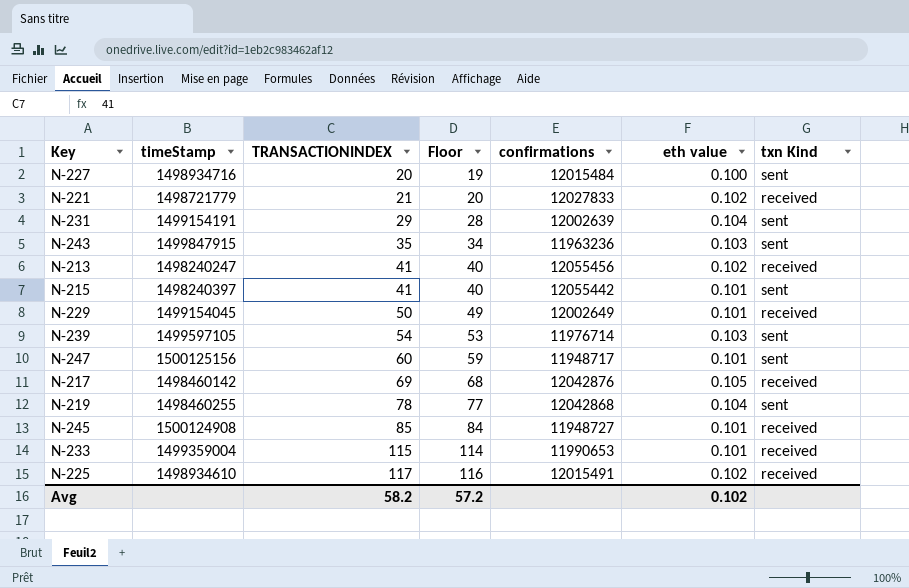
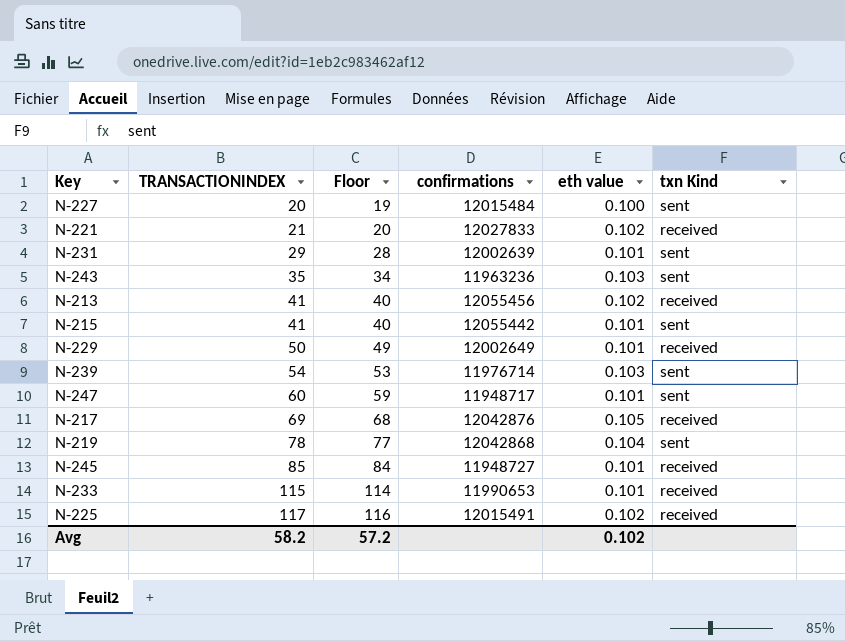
column timeStamp | position: 2 -> none
N-231 | eth value: 0.104 -> 0.101

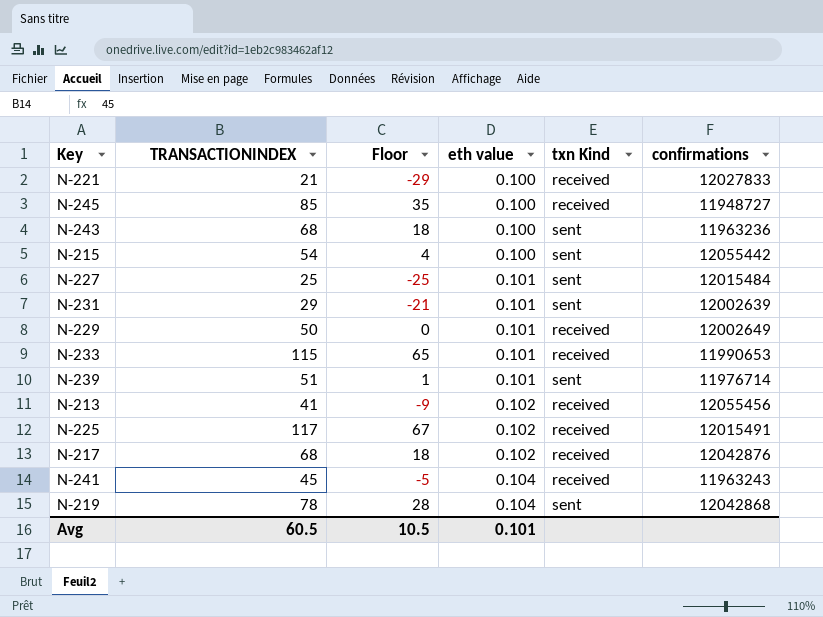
row order: TRANSACTIONINDEX ascending -> eth value ascending
column Floor | formula: [TRANSACTIONINDEX] - 1 -> [TRANSACTIONINDEX] - 50
column confirmations | position: 4 -> 6
row N-247: 60 | 59 | 11948717 | 0.101 | sent -> none
N-221 | eth value: 0.102 -> 0.100
N-245 | eth value: 0.101 -> 0.100
N-243 | TRANSACTIONINDEX: 35 -> 68
N-243 | eth value: 0.103 -> 0.100
N-215 | TRANSACTIONINDEX: 41 -> 54
N-215 | eth value: 0.101 -> 0.100
N-227 | TRANSACTIONINDEX: 20 -> 25
N-227 | eth value: 0.100 -> 0.101
N-239 | TRANSACTIONINDEX: 54 -> 51
N-239 | eth value: 0.103 -> 0.101
N-217 | TRANSACTIONINDEX: 69 -> 68
N-217 | eth value: 0.105 -> 0.102
row N-241: none -> 45 | -5 | 0.104 | received | 11963243
Avg | TRANSACTIONINDEX: 58.2 -> 60.5
Avg | Floor: 57.2 -> 10.5
Avg | eth value: 0.102 -> 0.101

